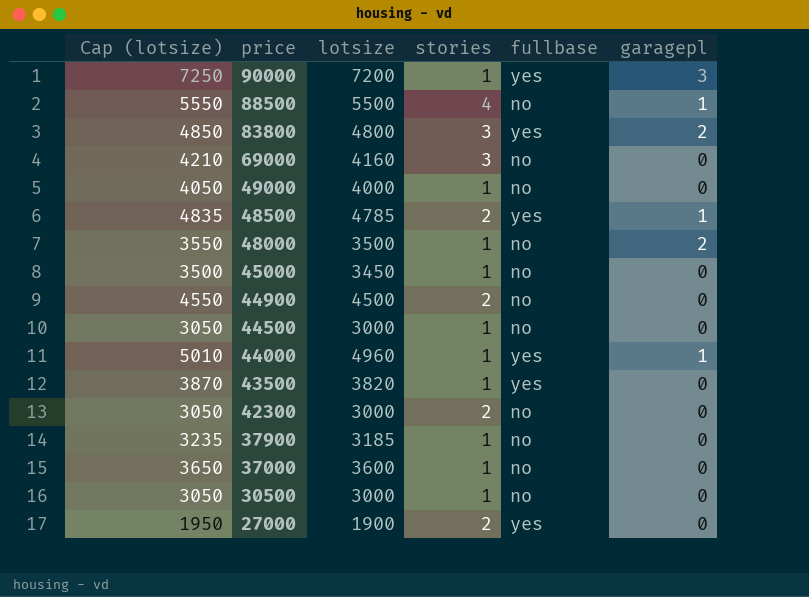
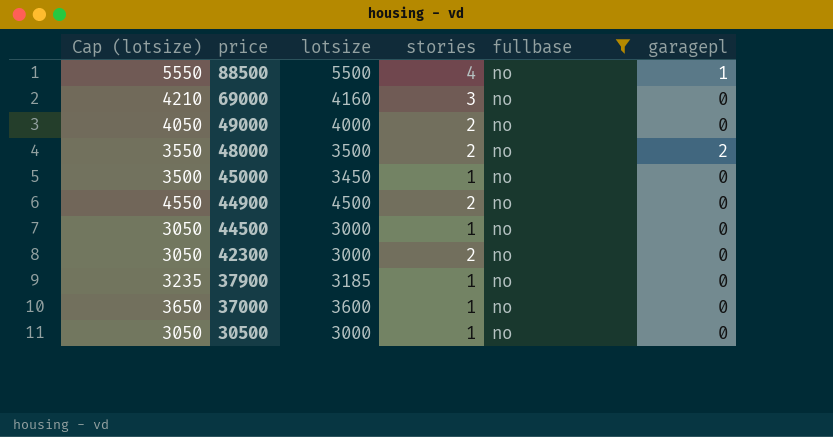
filter: none -> fullbase = no
49000 | stories: 1 -> 2
48000 | stories: 1 -> 2

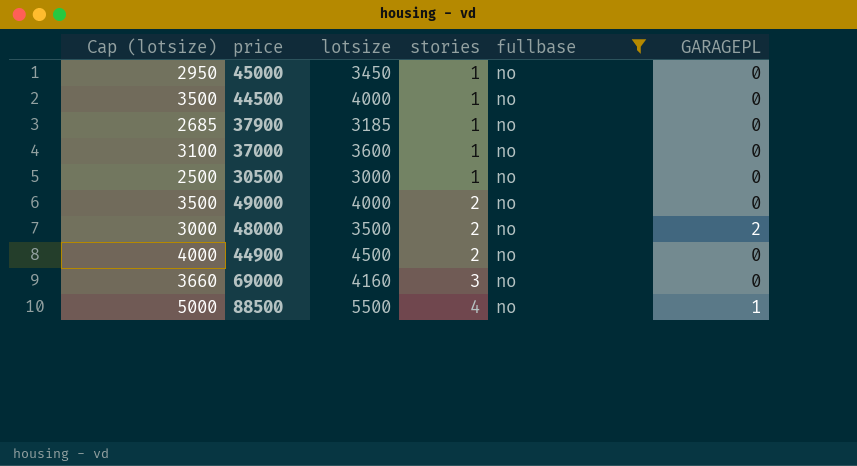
row order: price descending -> stories ascending
column Cap (lotsize) | formula: [lotsize] + 50 -> [lotsize] - 500
column name: garagepl -> GARAGEPL
row 42300: 3050 | 3000 | 2 | no | 0 -> none
44500 | lotsize: 3000 -> 4000

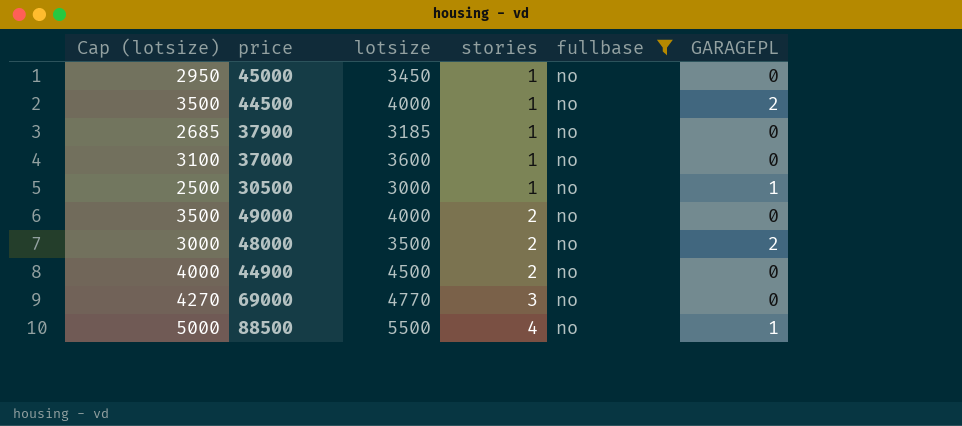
44500 | GARAGEPL: 0 -> 2
30500 | GARAGEPL: 0 -> 1
69000 | Cap (lotsize): 3660 -> 4270
69000 | lotsize: 4160 -> 4770

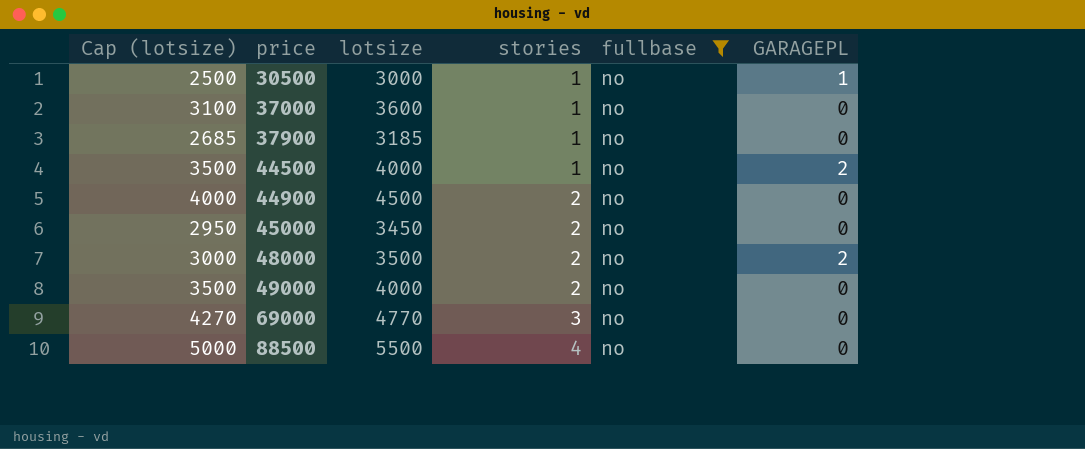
row order: stories ascending -> price ascending
45000 | stories: 1 -> 2
88500 | GARAGEPL: 1 -> 0

